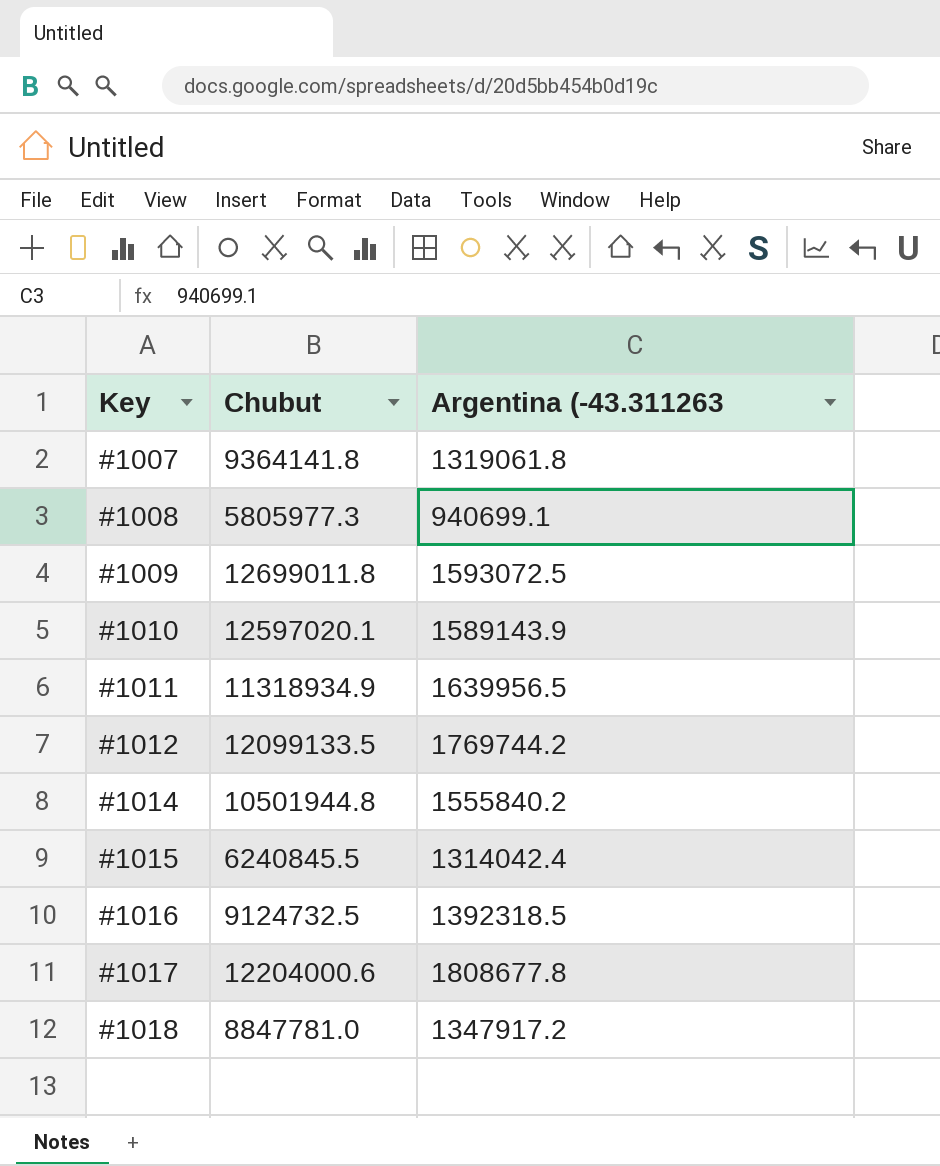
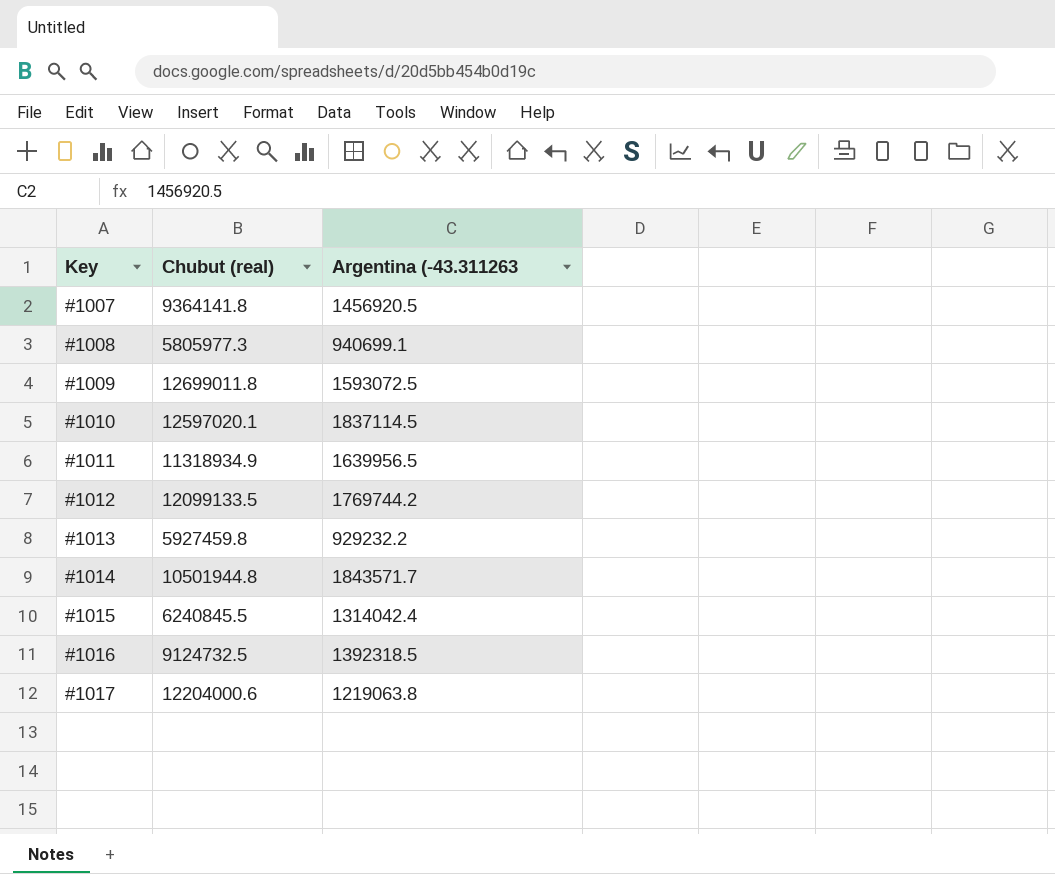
column name: Chubut -> Chubut (real)
row #1018: 8847781.0 | 1347917.2 -> none
#1007 | Argentina (-43.311263: 1319061.8 -> 1456920.5
#1010 | Argentina (-43.311263: 1589143.9 -> 1837114.5
row #1013: none -> 5927459.8 | 929232.2
#1014 | Argentina (-43.311263: 1555840.2 -> 1843571.7
#1017 | Argentina (-43.311263: 1808677.8 -> 1219063.8

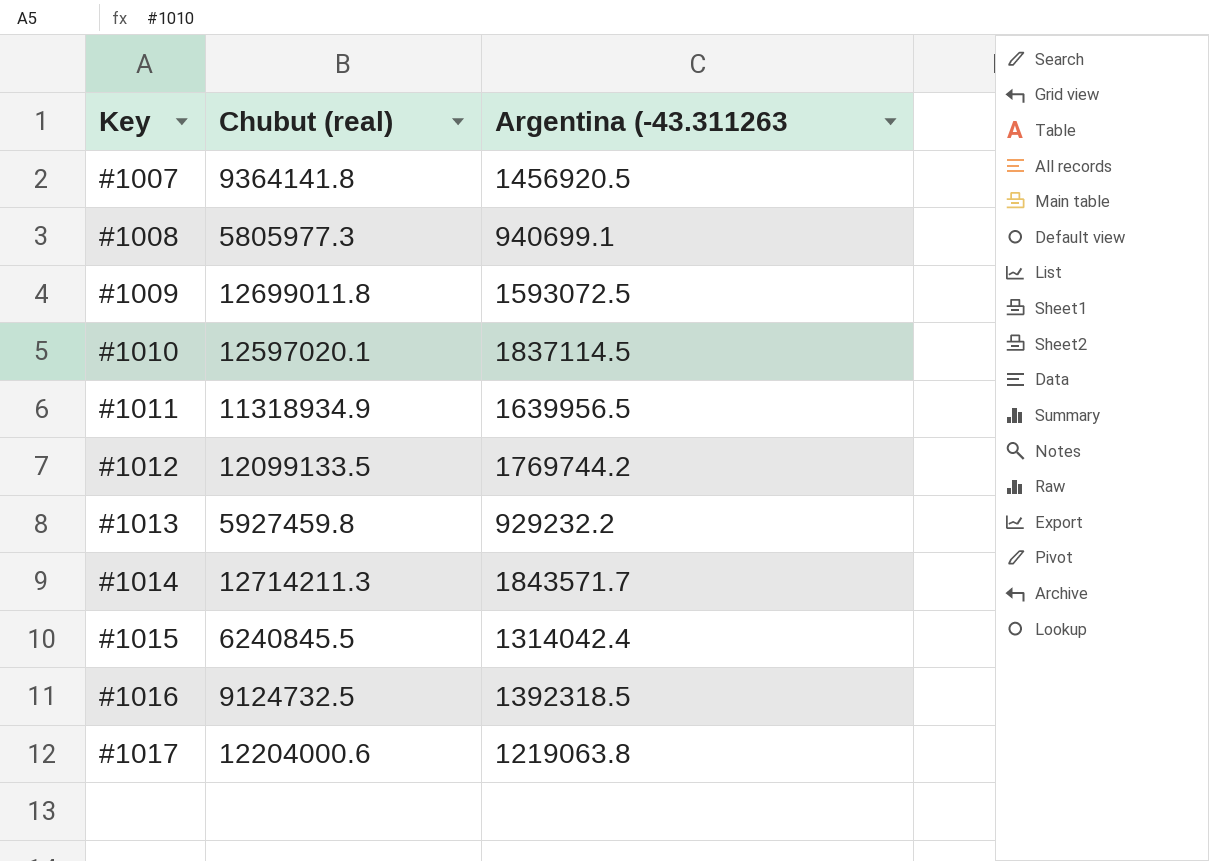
#1014 | Chubut (real): 10501944.8 -> 12714211.3

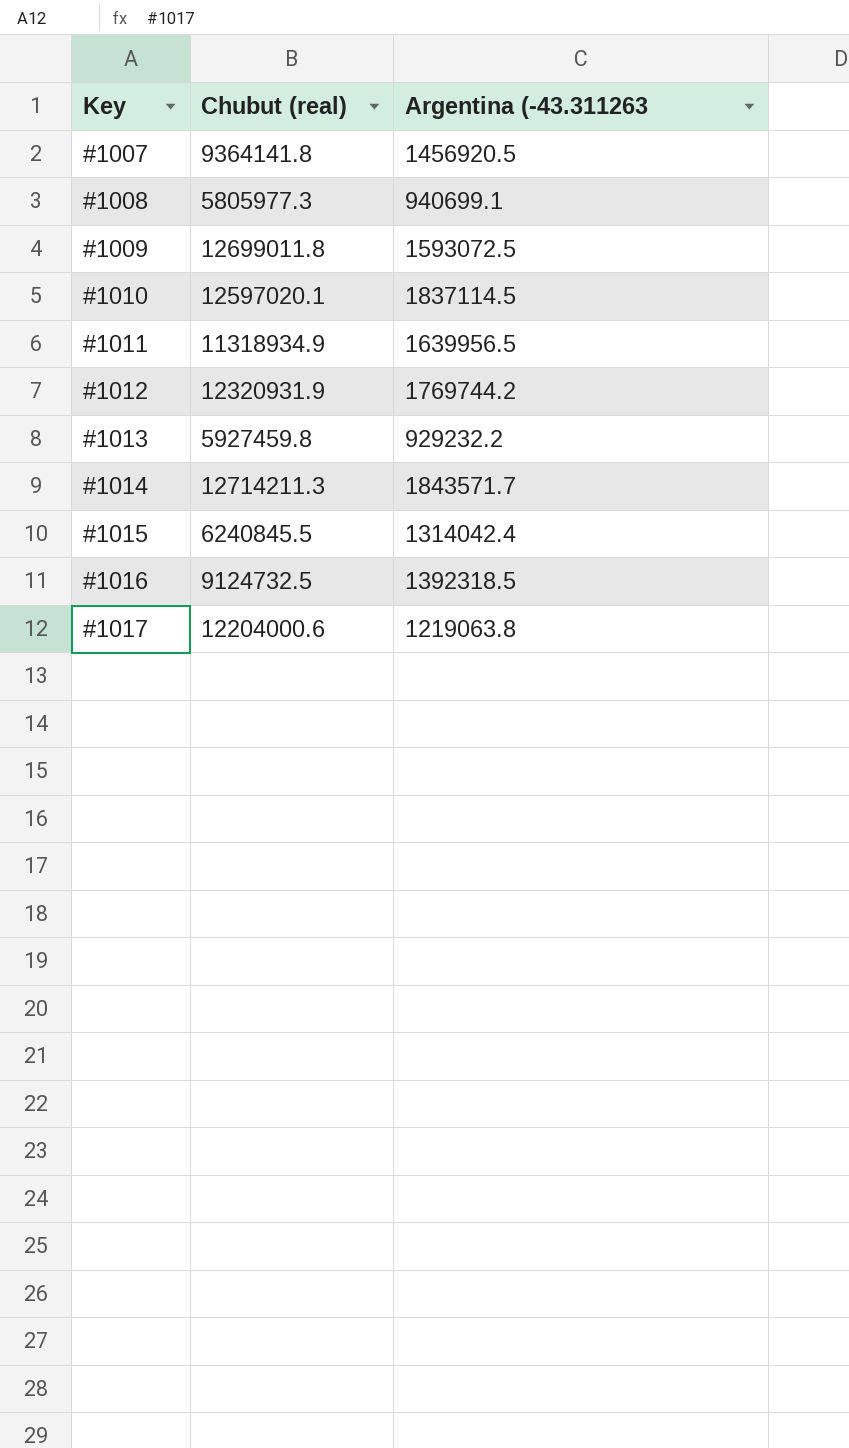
#1012 | Chubut (real): 12099133.5 -> 12320931.9

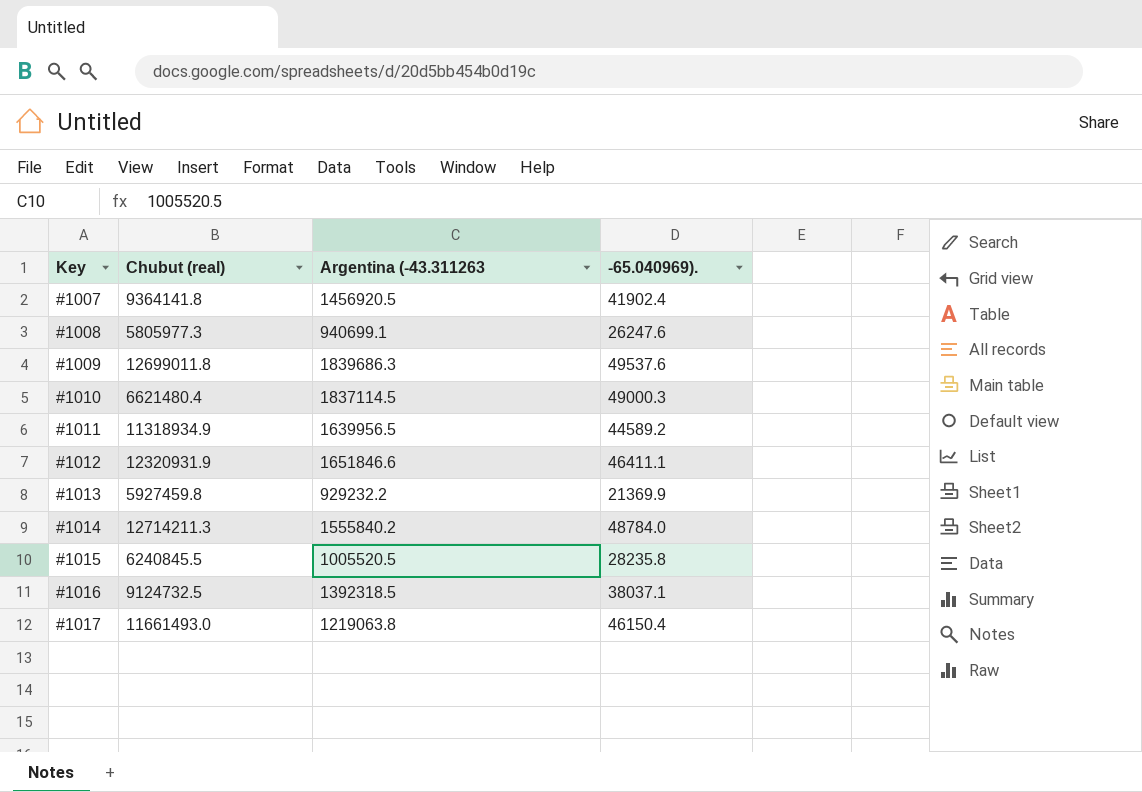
column -65.040969). | position: none -> 4
#1009 | Argentina (-43.311263: 1593072.5 -> 1839686.3
#1010 | Chubut (real): 12597020.1 -> 6621480.4
#1012 | Argentina (-43.311263: 1769744.2 -> 1651846.6
#1014 | Argentina (-43.311263: 1843571.7 -> 1555840.2
#1015 | Argentina (-43.311263: 1314042.4 -> 1005520.5
#1017 | Chubut (real): 12204000.6 -> 11661493.0

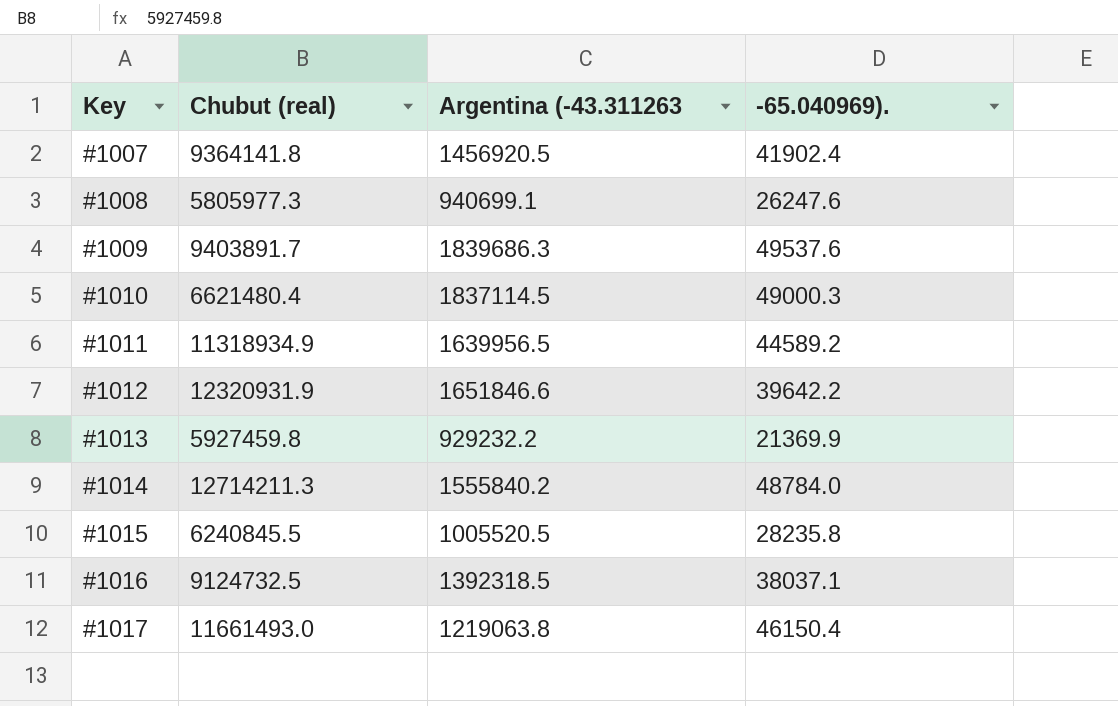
#1009 | Chubut (real): 12699011.8 -> 9403891.7
#1012 | -65.040969).: 46411.1 -> 39642.2

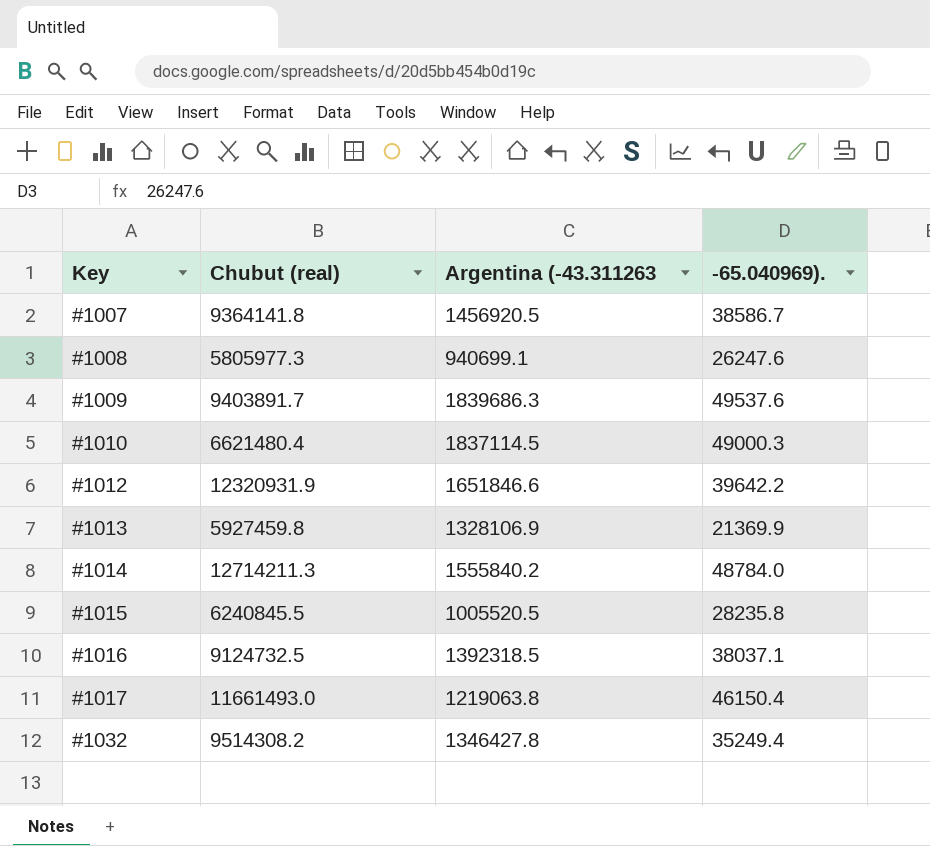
row #1011: 11318934.9 | 1639956.5 | 44589.2 -> none
#1007 | -65.040969).: 41902.4 -> 38586.7
#1013 | Argentina (-43.311263: 929232.2 -> 1328106.9
row #1032: none -> 9514308.2 | 1346427.8 | 35249.4

